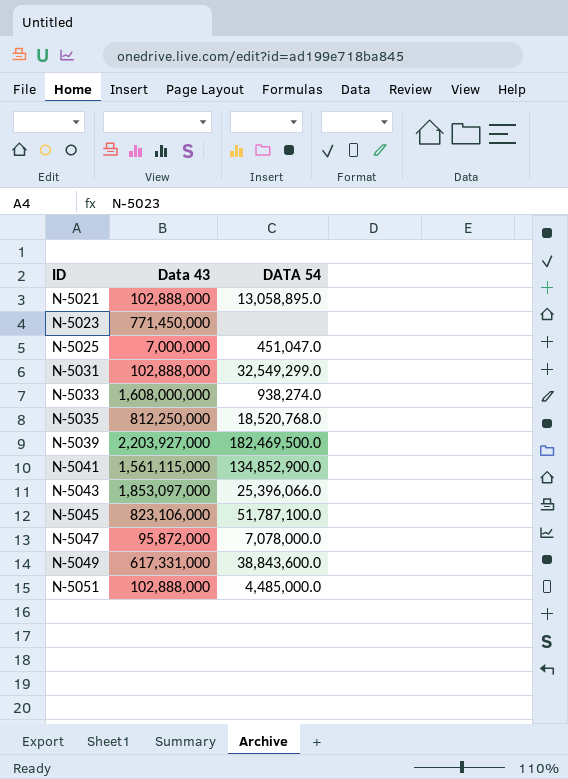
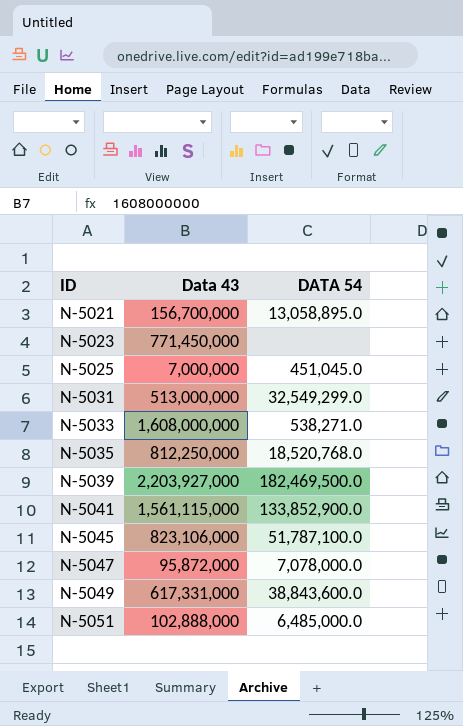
row N-5043: 1,853,097,000 | 25,396,066.0 -> none
N-5021 | Data 43: 102,888,000 -> 156,700,000
N-5025 | DATA 54: 451,047.0 -> 451,045.0
N-5031 | Data 43: 102,888,000 -> 513,000,000
N-5033 | DATA 54: 938,274.0 -> 538,271.0
N-5041 | DATA 54: 134,852,900.0 -> 133,852,900.0
N-5051 | DATA 54: 4,485,000.0 -> 6,485,000.0

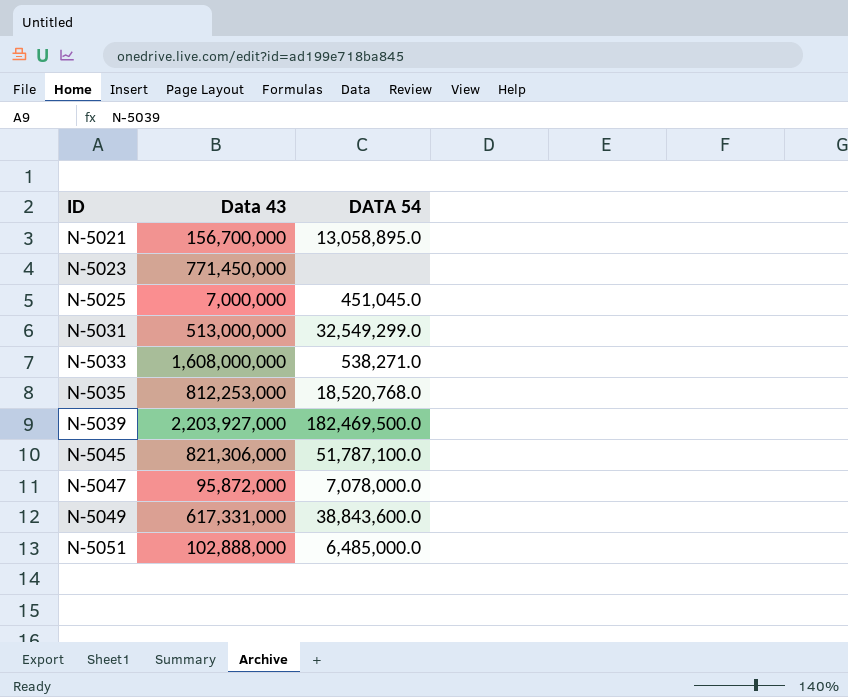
row N-5041: 1,561,115,000 | 133,852,900.0 -> none
N-5035 | Data 43: 812,250,000 -> 812,253,000
N-5045 | Data 43: 823,106,000 -> 821,306,000

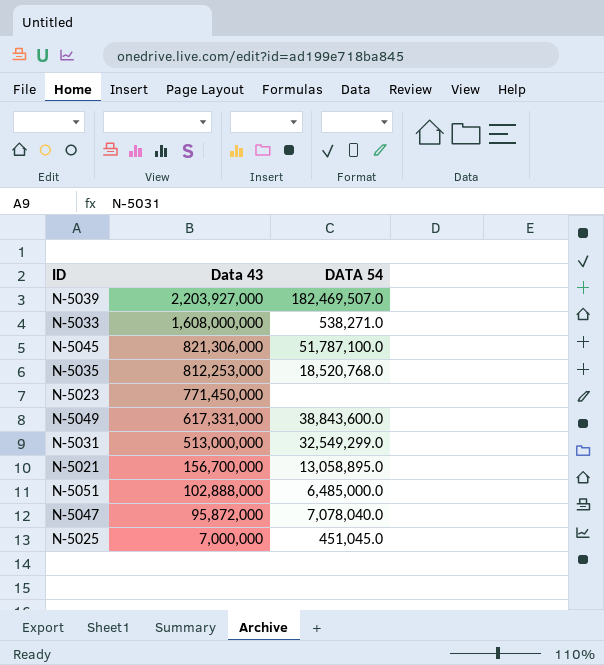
row order: ID ascending -> Data 43 descending
N-5039 | DATA 54: 182,469,500.0 -> 182,469,507.0
N-5047 | DATA 54: 7,078,000.0 -> 7,078,040.0

